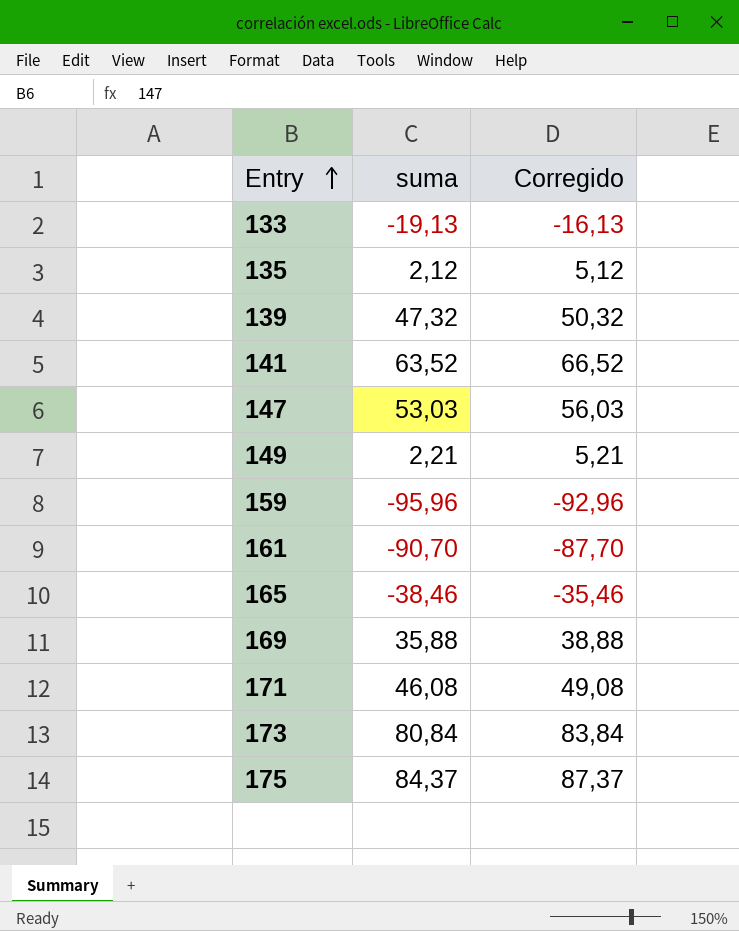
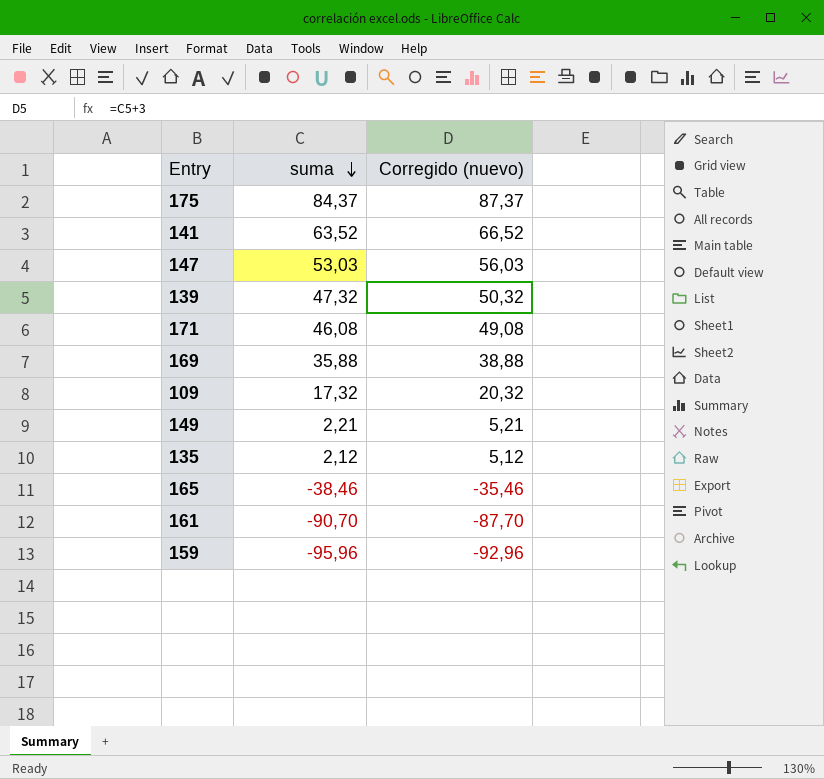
row order: Entry ascending -> suma descending
column name: Corregido -> Corregido (nuevo)
row 133: -19,13 | -16,13 -> none
row 173: 80,84 | 83,84 -> none
row 109: none -> 17,32 | 20,32

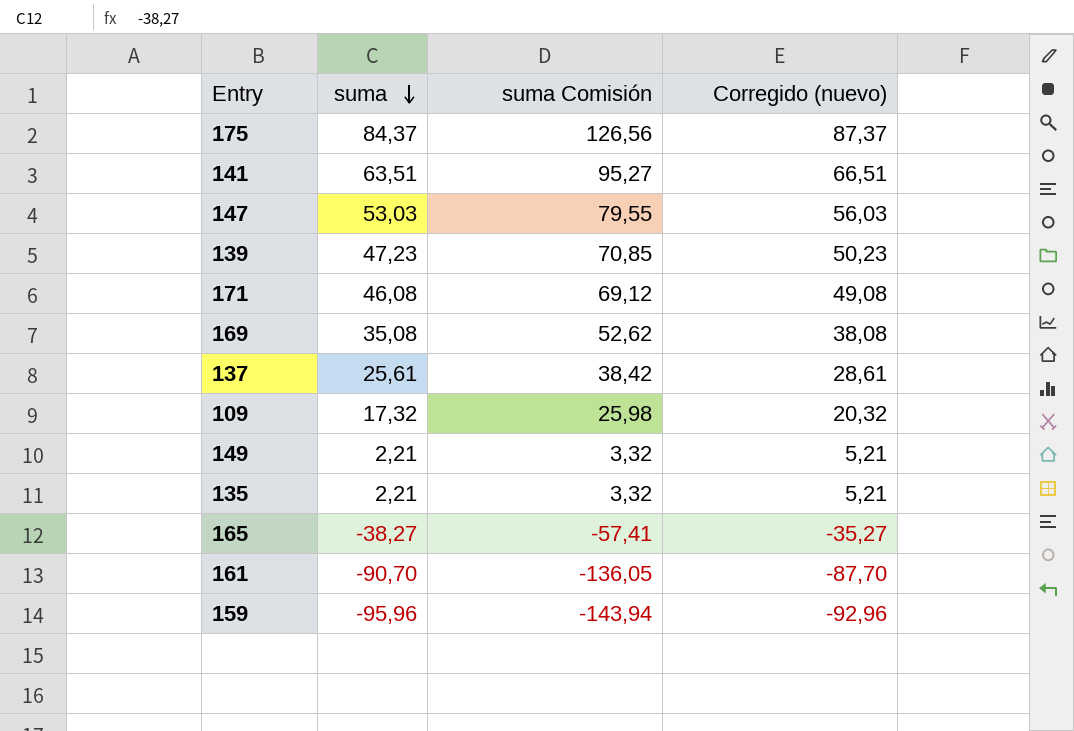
column suma Comisión | formula: none -> [suma] * 1,5
141 | suma: 63,52 -> 63,51
141 | Corregido (nuevo): 66,52 -> 66,51
139 | suma: 47,32 -> 47,23
139 | Corregido (nuevo): 50,32 -> 50,23
169 | suma: 35,88 -> 35,08
169 | Corregido (nuevo): 38,88 -> 38,08
row 137: none -> 25,61 | 38,42 | 28,61
135 | suma: 2,12 -> 2,21
135 | Corregido (nuevo): 5,12 -> 5,21
165 | suma: -38,46 -> -38,27
165 | Corregido (nuevo): -35,46 -> -35,27

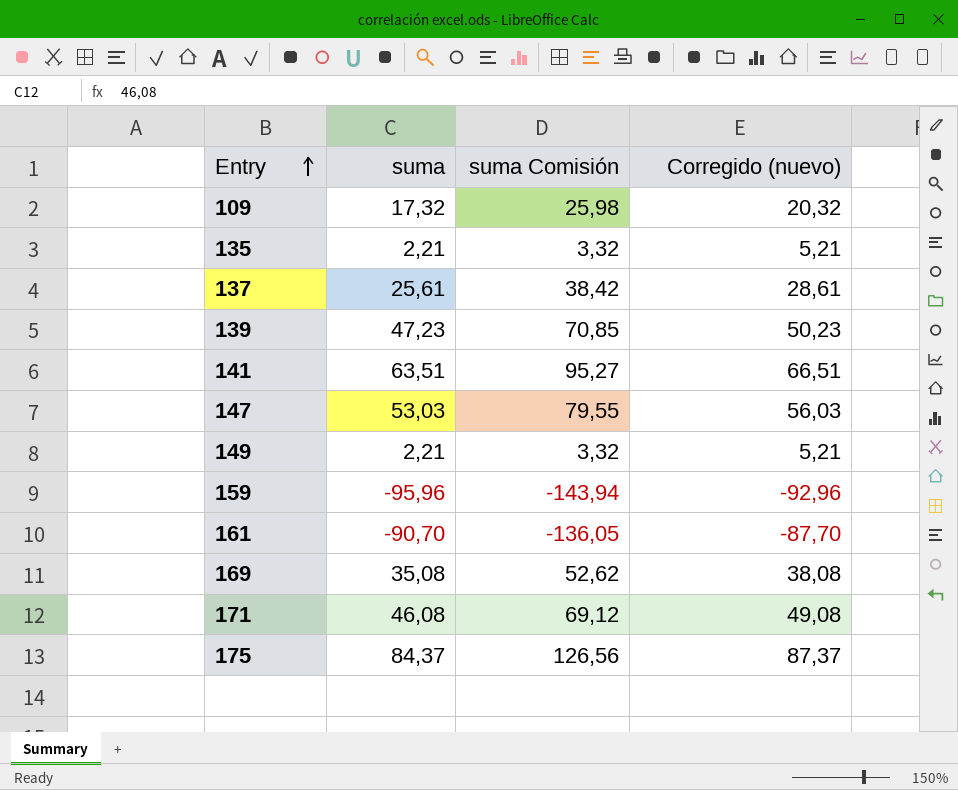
row order: suma descending -> Entry ascending
row 165: -38,27 | -57,41 | -35,27 -> none

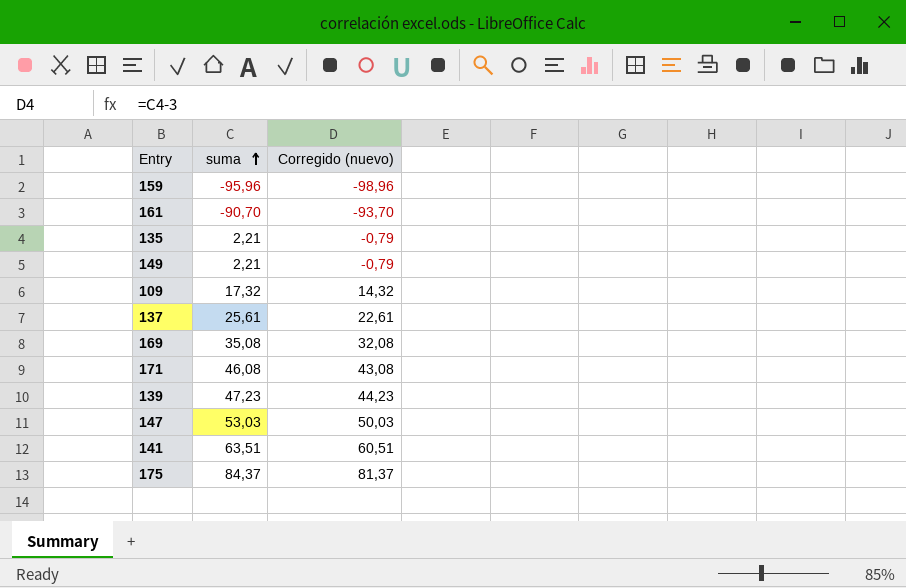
row order: Entry ascending -> suma ascending
column suma Comisión | formula: [suma] * 1,5 -> none
column Corregido (nuevo) | formula: [suma] + 3 -> [suma] - 3

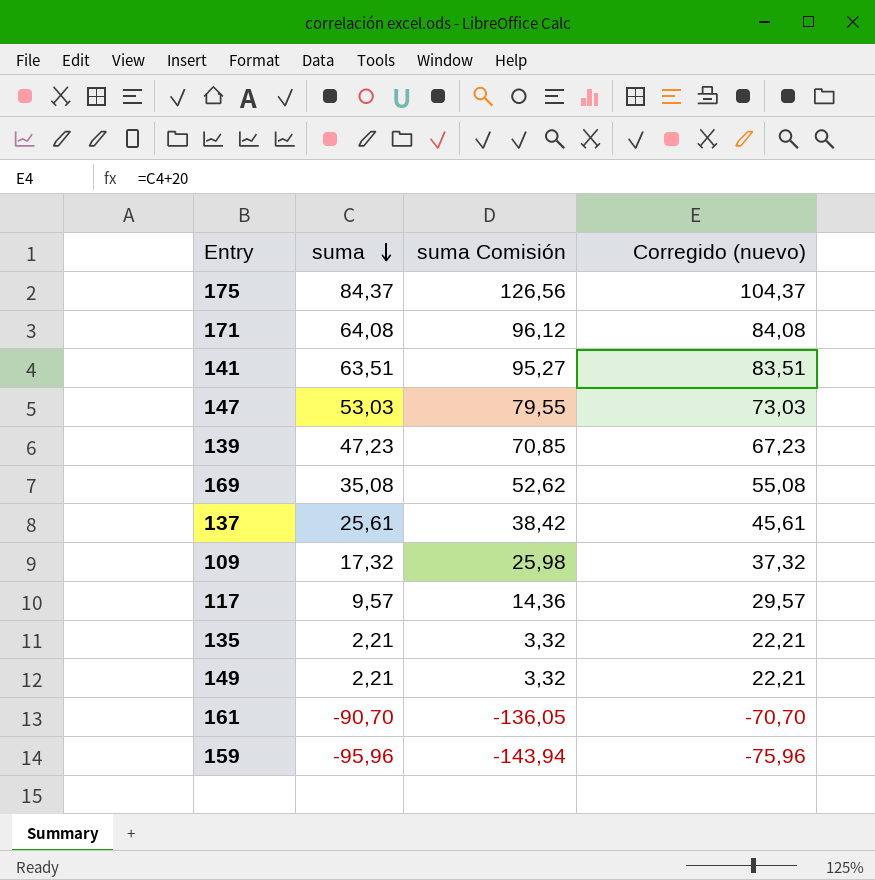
row order: suma ascending -> suma descending
column suma Comisión | formula: none -> [suma] * 1,5
column Corregido (nuevo) | formula: [suma] - 3 -> [suma] + 20
171 | suma: 46,08 -> 64,08
row 117: none -> 9,57 | 14,36 | 29,57

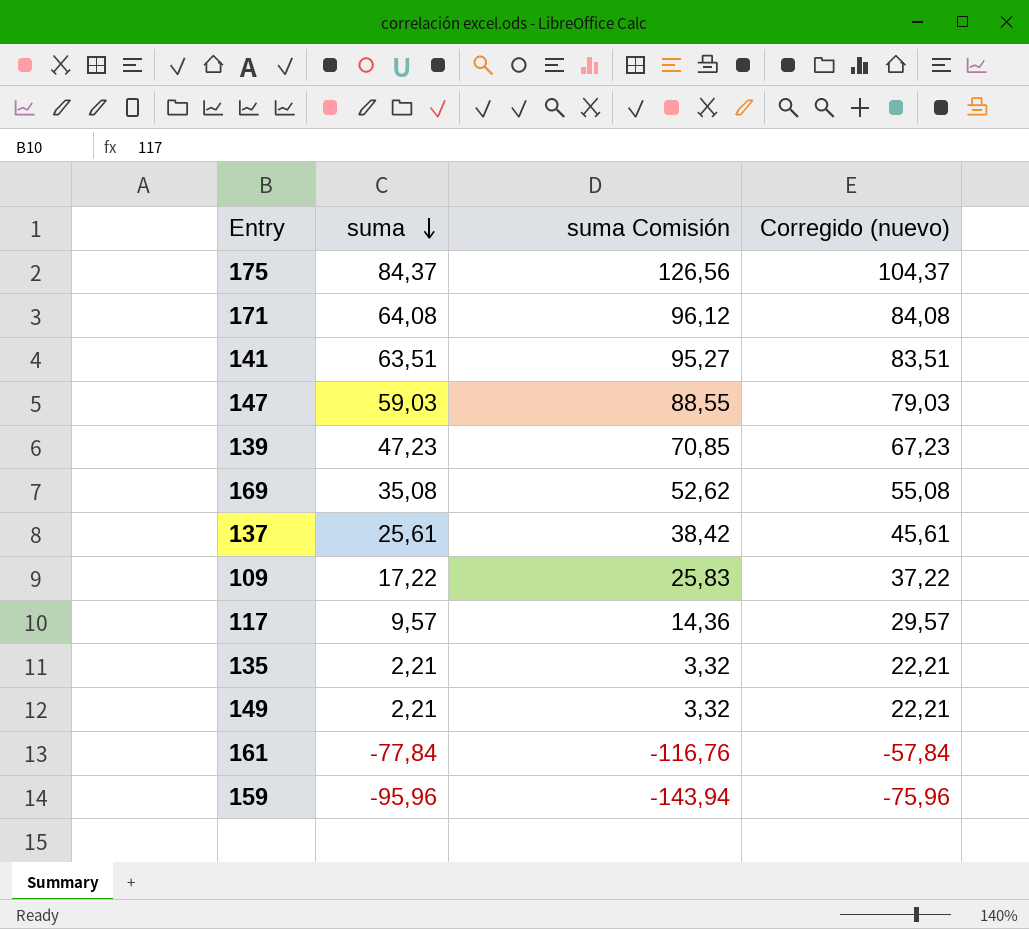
147 | suma: 53,03 -> 59,03
147 | suma Comisión: 79,55 -> 88,55
147 | Corregido (nuevo): 73,03 -> 79,03
109 | suma: 17,32 -> 17,22
109 | suma Comisión: 25,98 -> 25,83
109 | Corregido (nuevo): 37,32 -> 37,22
161 | suma: -90,70 -> -77,84
161 | suma Comisión: -136,05 -> -116,76
161 | Corregido (nuevo): -70,70 -> -57,84

